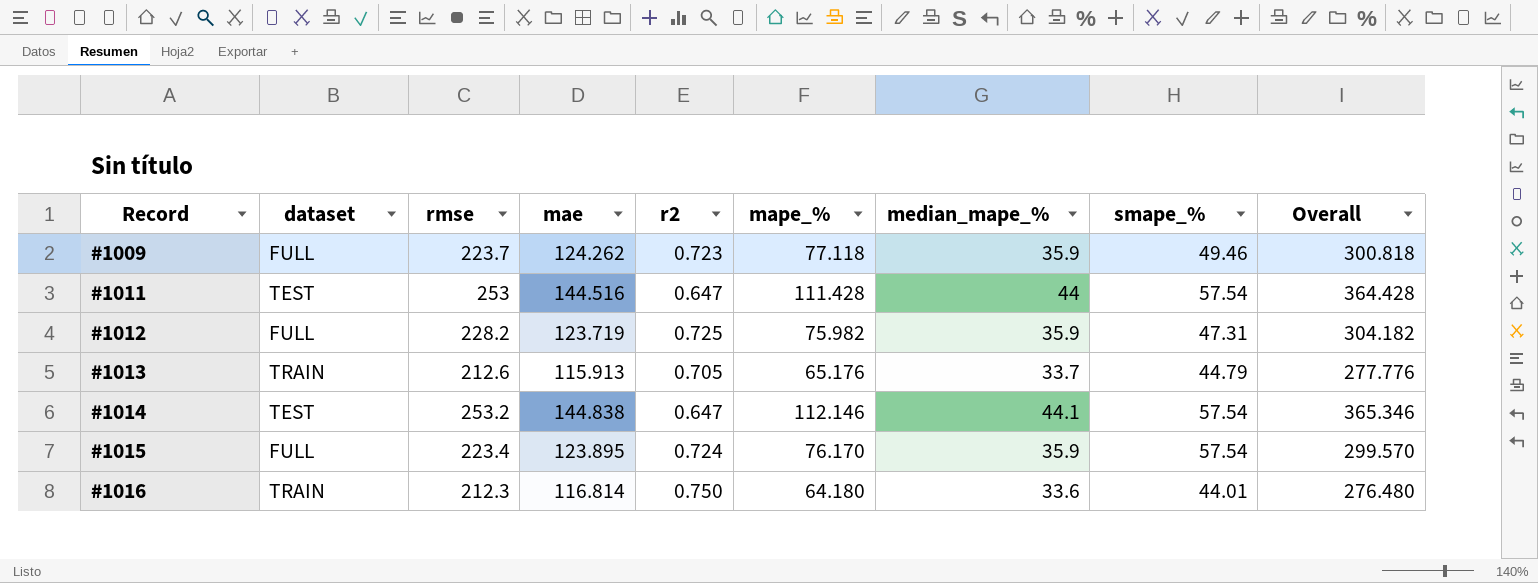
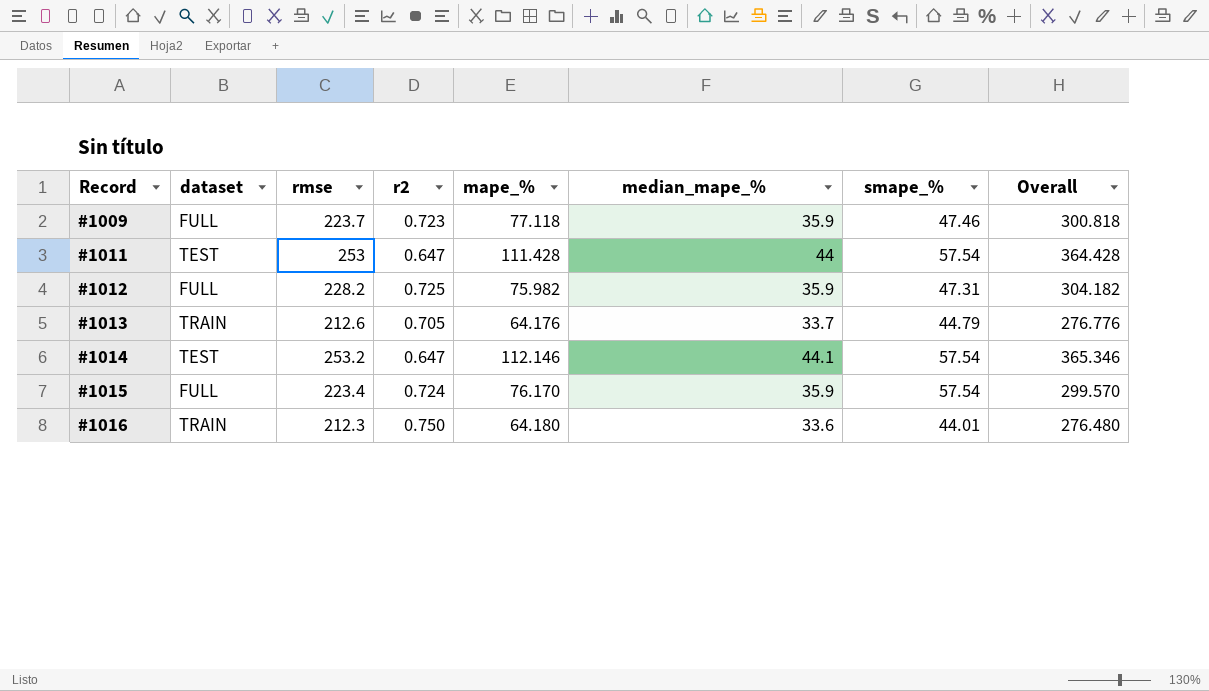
column mae | position: 4 -> none
#1009 | smape_%: 49.46 -> 47.46
#1013 | mape_%: 65.176 -> 64.176
#1013 | Overall: 277.776 -> 276.776

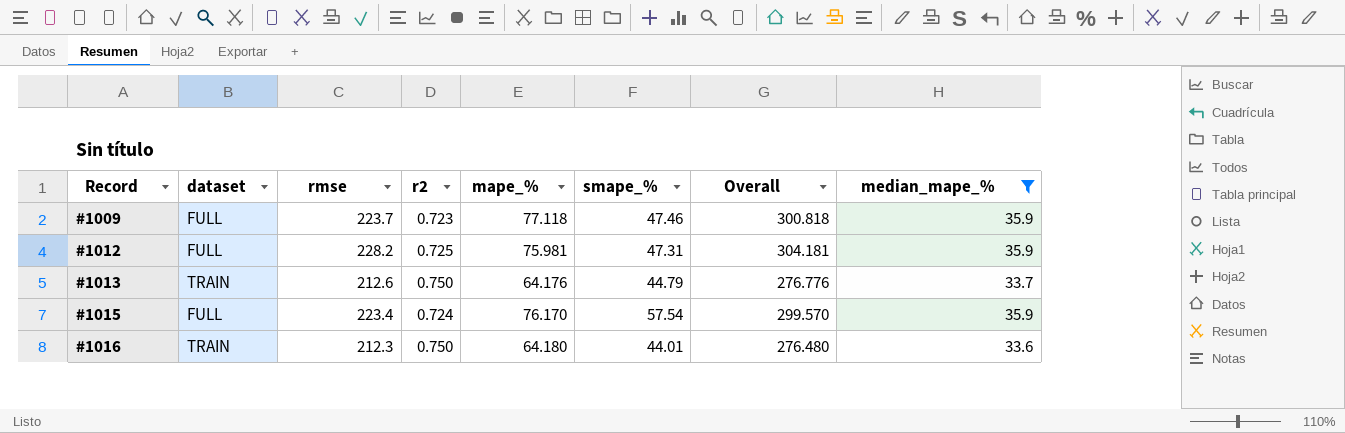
filter: none -> median_mape_% <= 35.9
column median_mape_% | position: 6 -> 8
#1012 | mape_%: 75.982 -> 75.981
#1012 | Overall: 304.182 -> 304.181
#1013 | r2: 0.705 -> 0.750

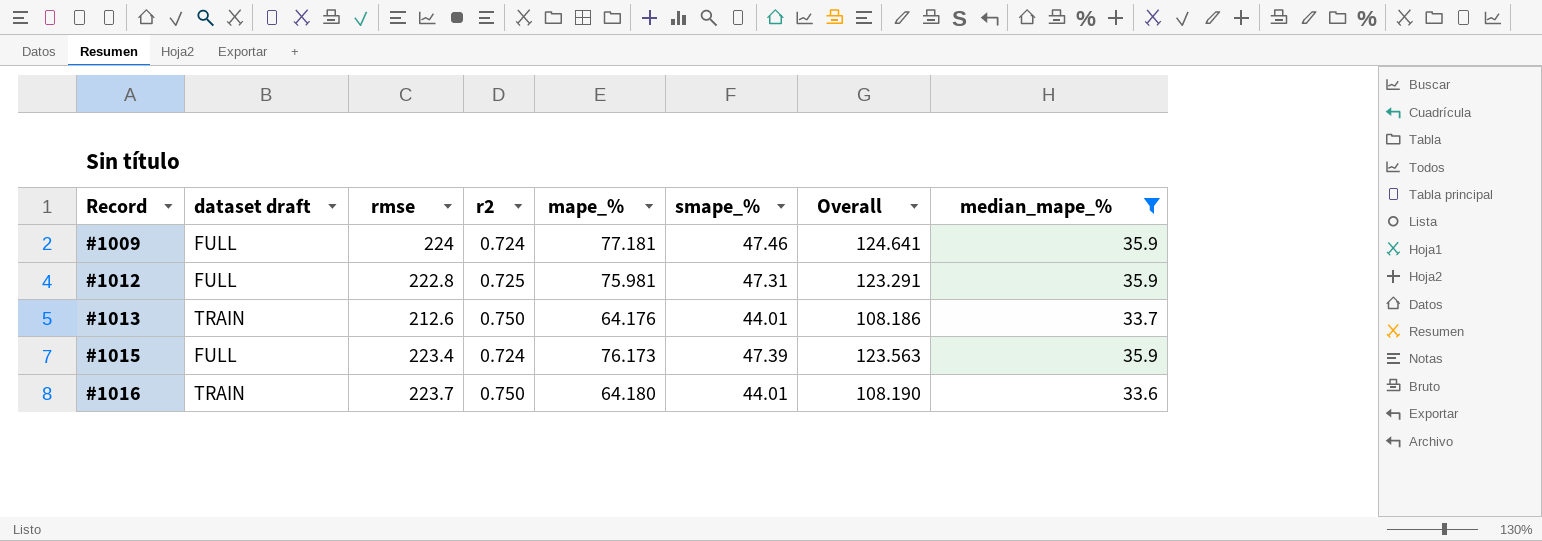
column name: dataset -> dataset draft
column Overall | formula: [rmse] + [mape_%] -> [mape_%] + [smape_%]
#1009 | rmse: 223.7 -> 224
#1009 | r2: 0.723 -> 0.724
#1009 | mape_%: 77.118 -> 77.181
#1012 | rmse: 228.2 -> 222.8
#1013 | smape_%: 44.79 -> 44.01
#1015 | mape_%: 76.170 -> 76.173
#1015 | smape_%: 57.54 -> 47.39
#1016 | rmse: 212.3 -> 223.7

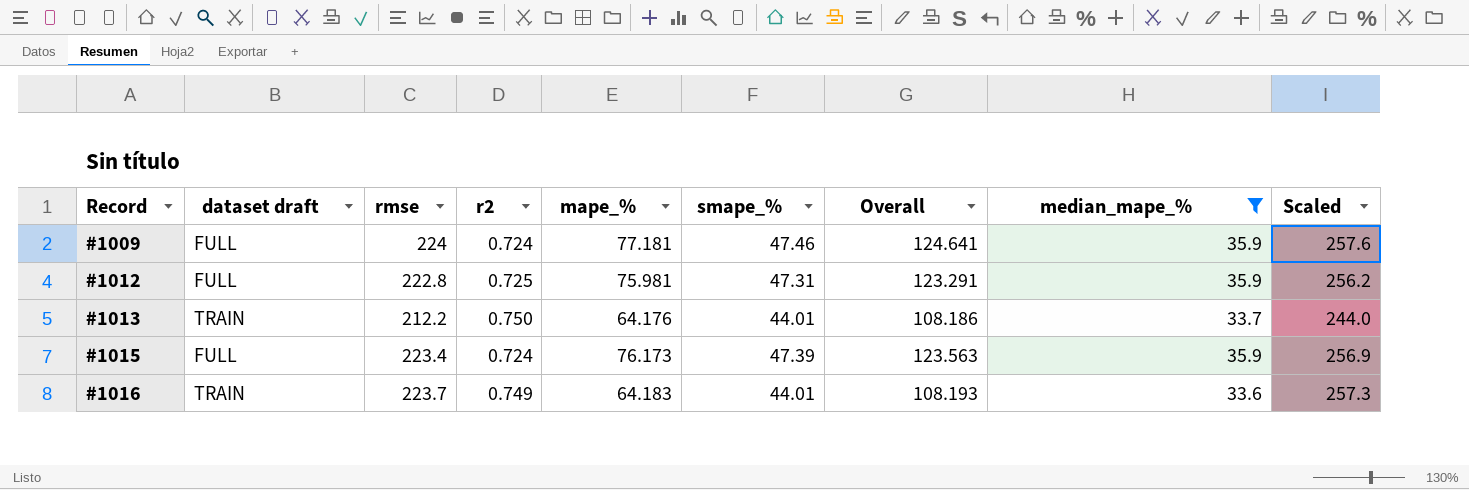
column Scaled | formula: none -> [rmse] * 1.15
#1013 | rmse: 212.6 -> 212.2
#1016 | r2: 0.750 -> 0.749
#1016 | mape_%: 64.180 -> 64.183
#1016 | Overall: 108.190 -> 108.193

